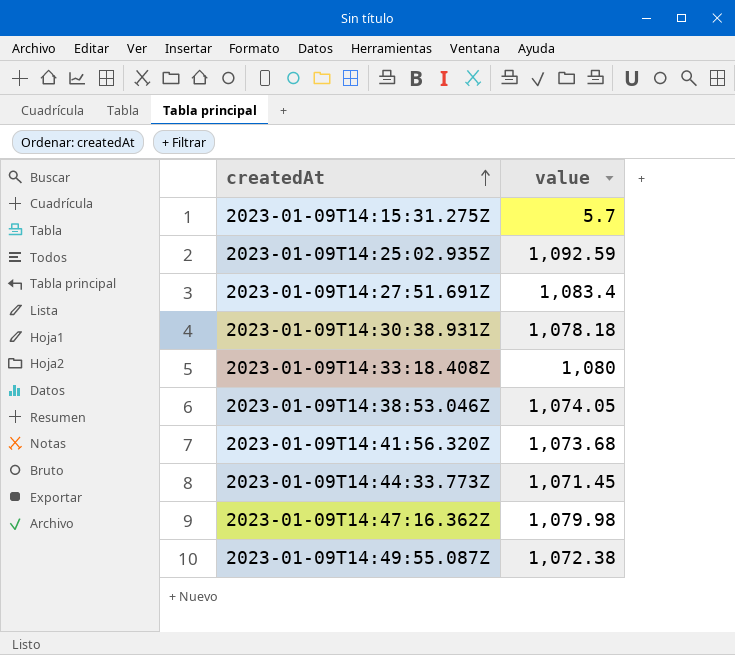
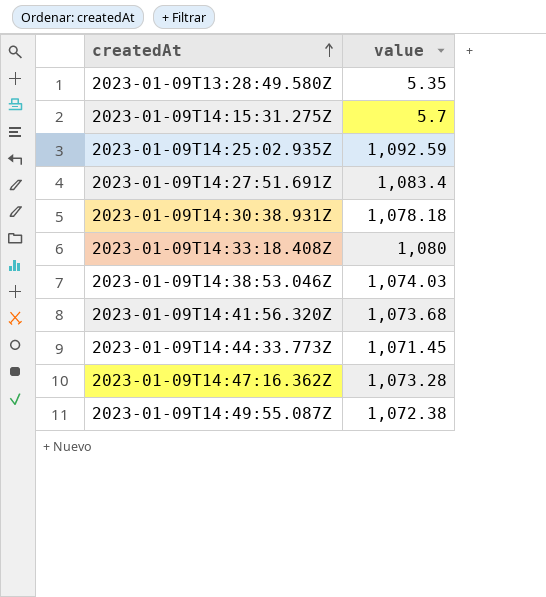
row 2023-01-09T13:28:49.580Z: none -> 5.35
2023-01-09T14:38:53.046Z | value: 1,074.05 -> 1,074.03
2023-01-09T14:47:16.362Z | value: 1,079.98 -> 1,073.28

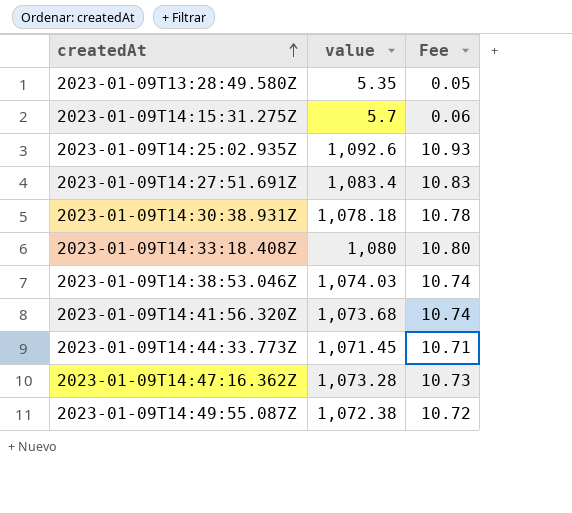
column Fee | formula: none -> [value] * 0.01
2023-01-09T14:25:02.935Z | value: 1,092.59 -> 1,092.6

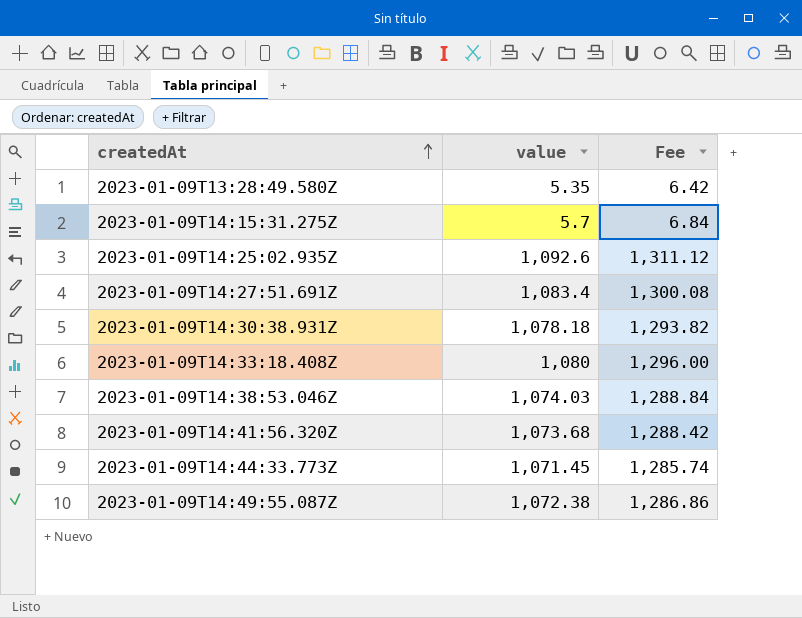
column Fee | formula: [value] * 0.01 -> [value] * 1.2
row 2023-01-09T14:47:16.362Z: 1,073.28 | 10.73 -> none

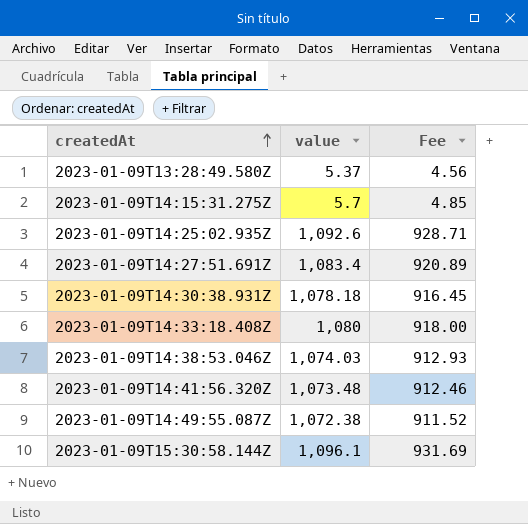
column Fee | formula: [value] * 1.2 -> [value] * 0.85
row 2023-01-09T14:44:33.773Z: 1,071.45 | 1,285.74 -> none
2023-01-09T13:28:49.580Z | value: 5.35 -> 5.37
2023-01-09T14:41:56.320Z | value: 1,073.68 -> 1,073.48
row 2023-01-09T15:30:58.144Z: none -> 1,096.1 | 931.69

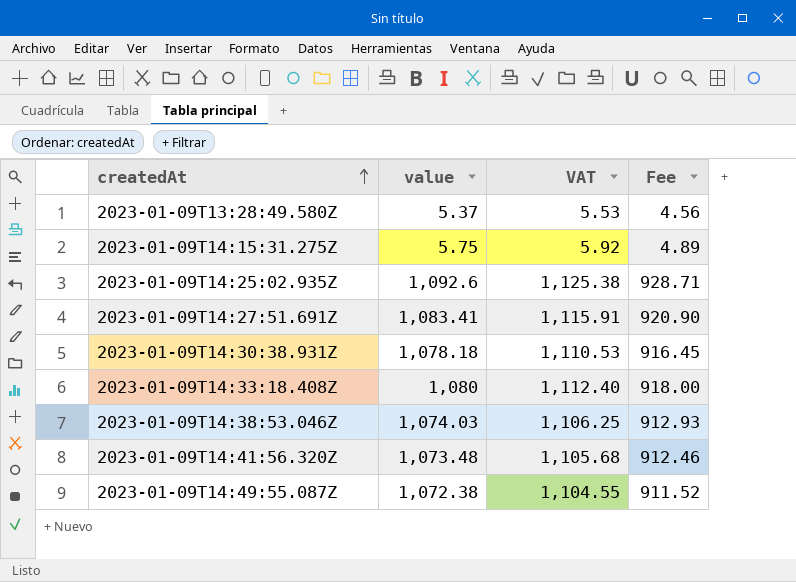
column VAT | formula: none -> [value] * 1.03
row 2023-01-09T15:30:58.144Z: 1,096.1 | 931.69 -> none
2023-01-09T14:15:31.275Z | value: 5.7 -> 5.75
2023-01-09T14:15:31.275Z | Fee: 4.85 -> 4.89
2023-01-09T14:27:51.691Z | value: 1,083.4 -> 1,083.41
2023-01-09T14:27:51.691Z | Fee: 920.89 -> 920.90

